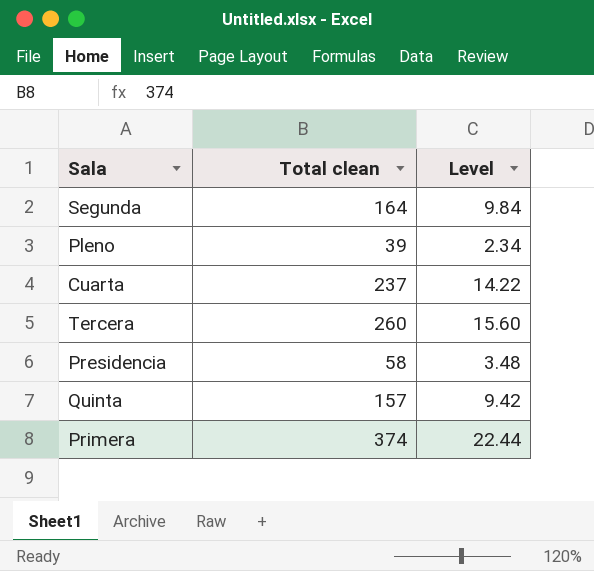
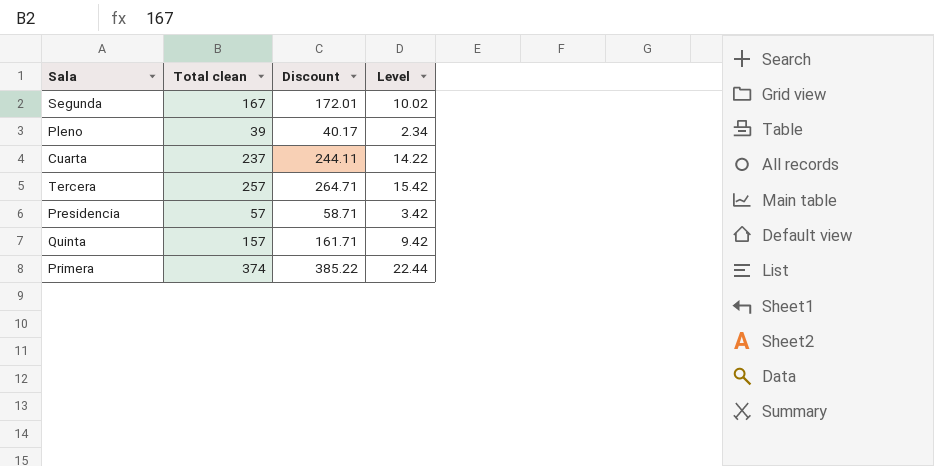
column Discount | formula: none -> [Total clean] * 1.03
Segunda | Total clean: 164 -> 167
Segunda | Level: 9.84 -> 10.02
Tercera | Total clean: 260 -> 257
Tercera | Level: 15.60 -> 15.42
Presidencia | Total clean: 58 -> 57
Presidencia | Level: 3.48 -> 3.42

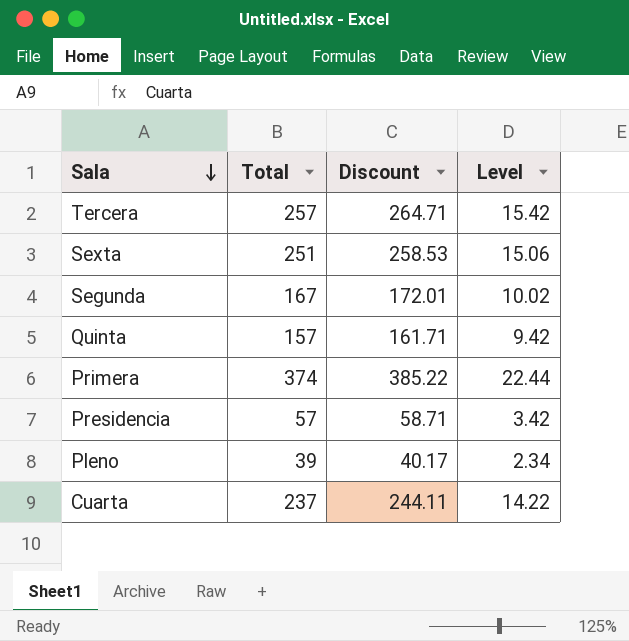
row order: none -> Sala descending
column name: Total clean -> Total
row Sexta: none -> 251 | 258.53 | 15.06

